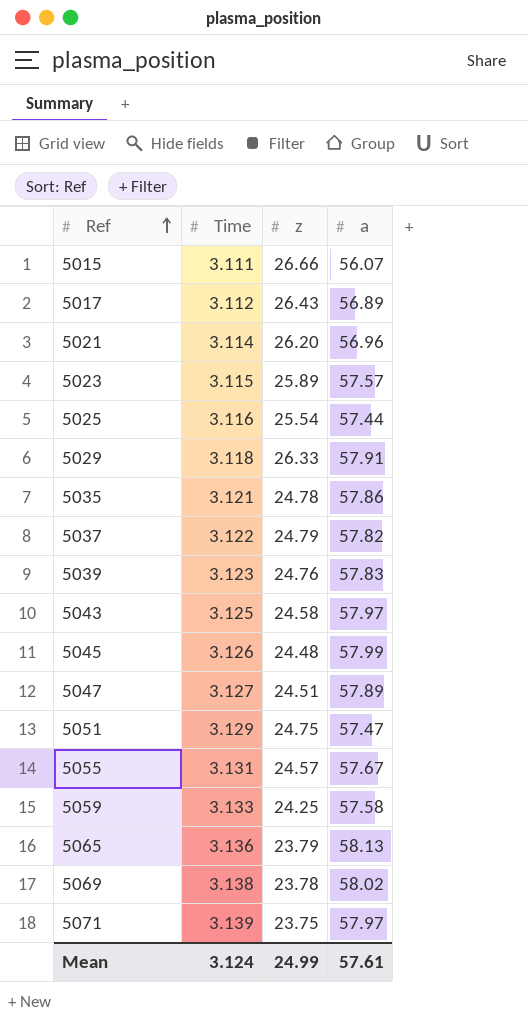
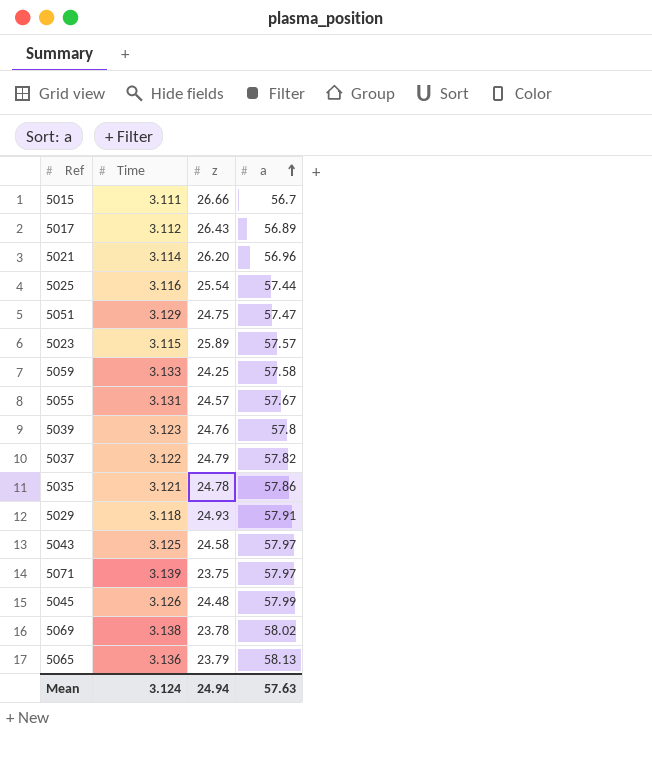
row order: Ref ascending -> a ascending
row 5047: 3.127 | 24.51 | 57.89 -> none
5015 | a: 56.07 -> 56.7
5039 | a: 57.83 -> 57.8
5029 | z: 26.33 -> 24.93
Mean | z: 24.99 -> 24.94
Mean | a: 57.61 -> 57.63

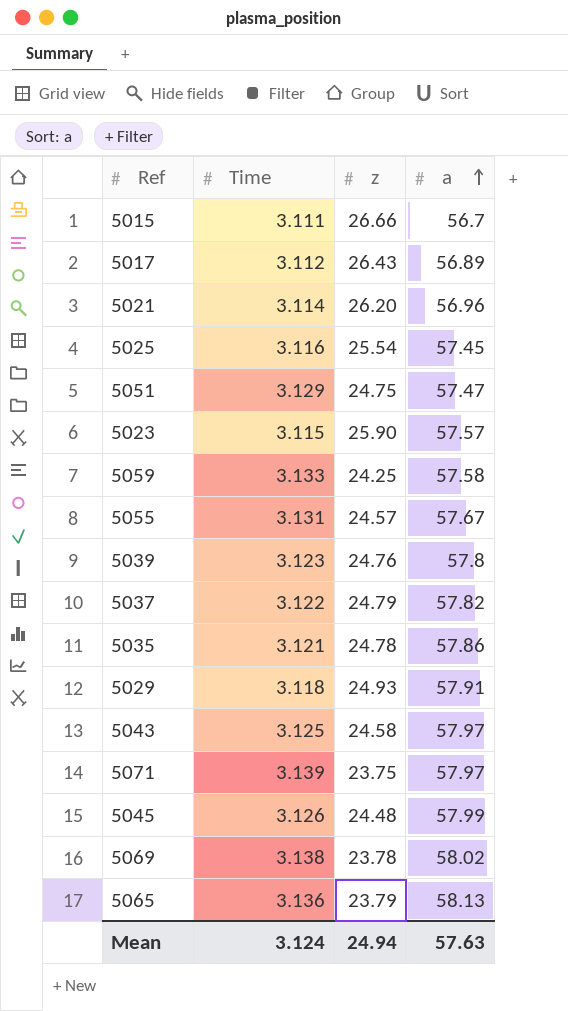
5025 | a: 57.44 -> 57.45
5023 | z: 25.89 -> 25.90

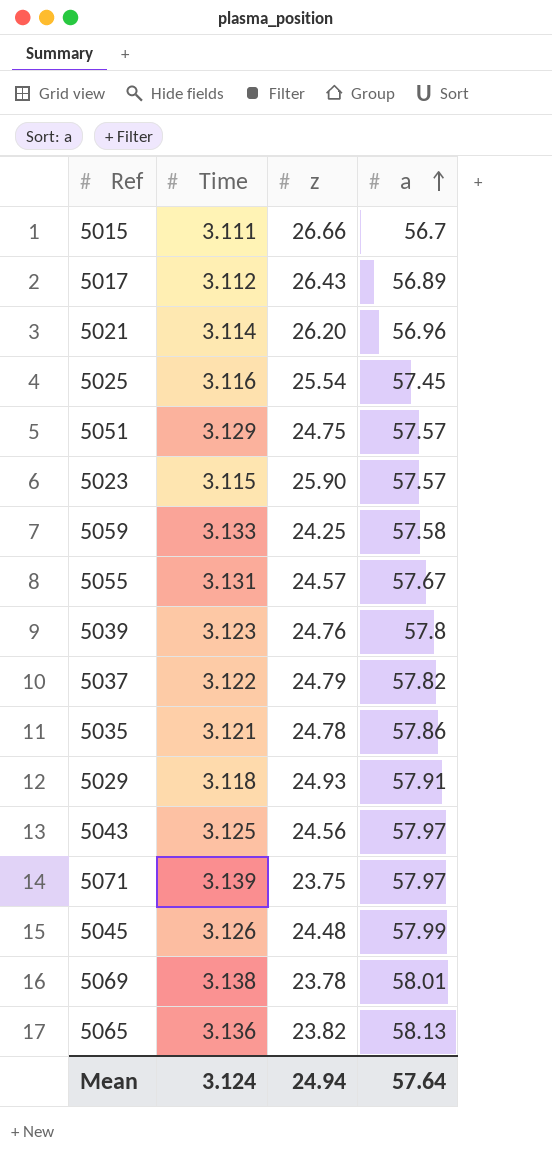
5051 | a: 57.47 -> 57.57
5043 | z: 24.58 -> 24.56
5069 | a: 58.02 -> 58.01
5065 | z: 23.79 -> 23.82
Mean | a: 57.63 -> 57.64

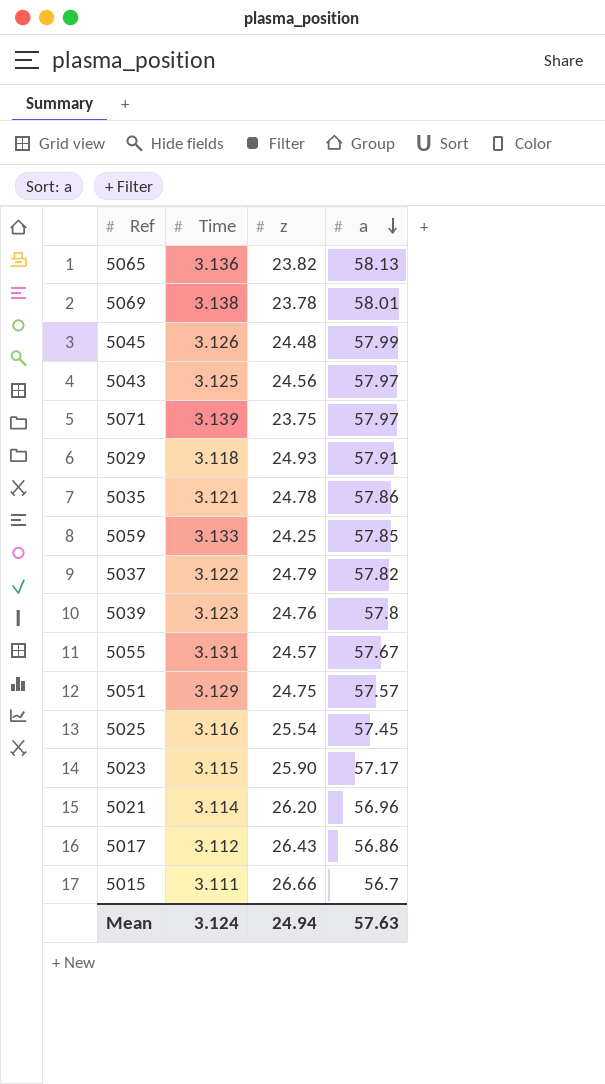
row order: a ascending -> a descending
5059 | a: 57.58 -> 57.85
5023 | a: 57.57 -> 57.17
5017 | a: 56.89 -> 56.86
Mean | a: 57.64 -> 57.63

